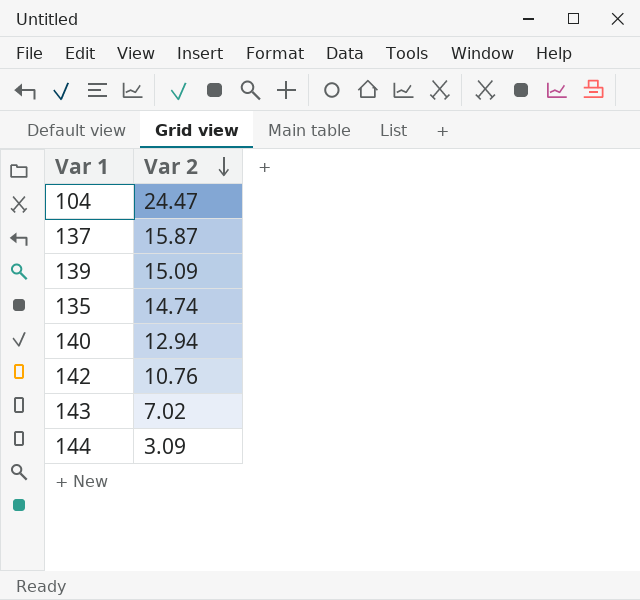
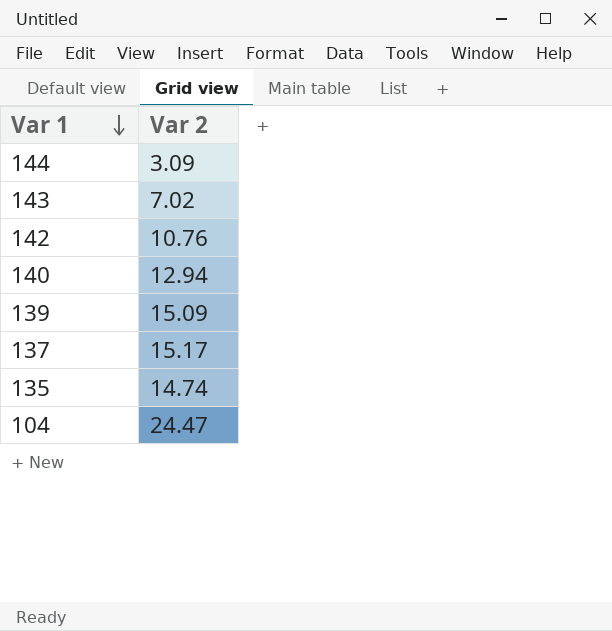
row order: Var 2 descending -> Var 1 descending
137 | Var 2: 15.87 -> 15.17

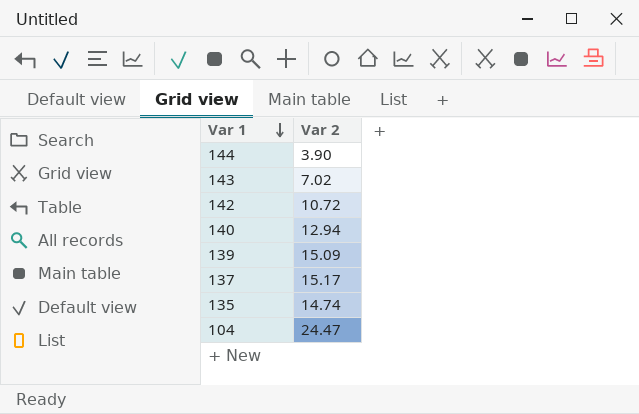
144 | Var 2: 3.09 -> 3.90
142 | Var 2: 10.76 -> 10.72

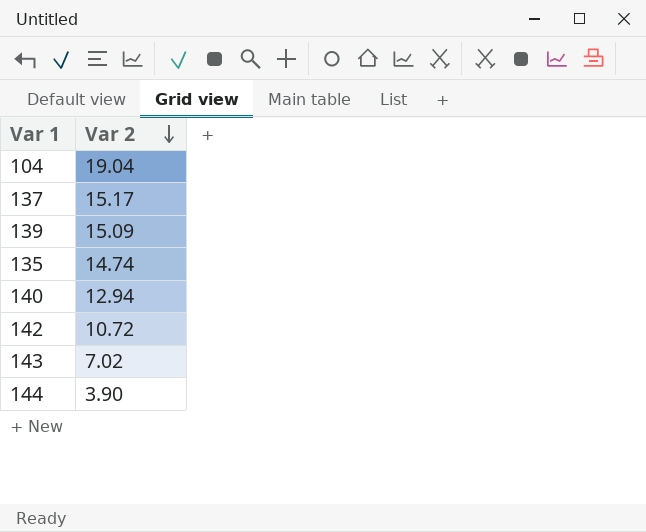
row order: Var 1 descending -> Var 2 descending
104 | Var 2: 24.47 -> 19.04

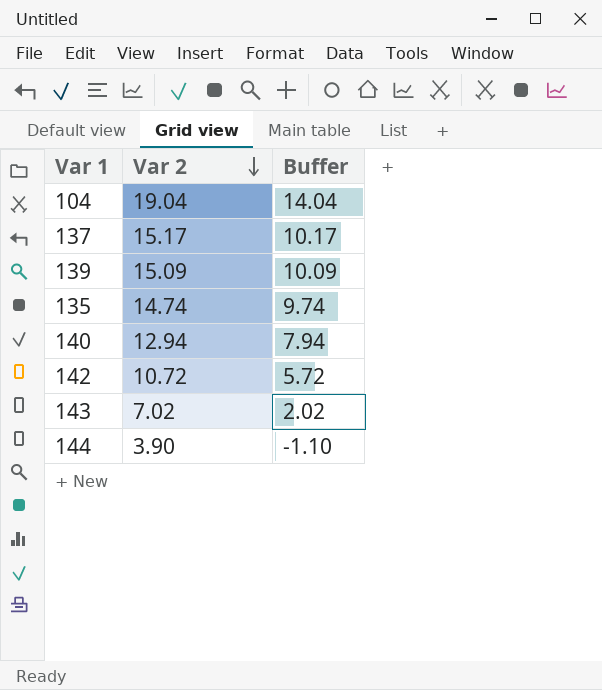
column Buffer | formula: none -> [Var 2] - 5

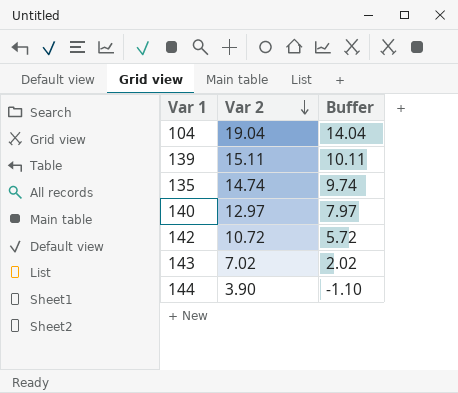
row 137: 15.17 | 10.17 -> none
139 | Var 2: 15.09 -> 15.11
139 | Buffer: 10.09 -> 10.11
140 | Var 2: 12.94 -> 12.97
140 | Buffer: 7.94 -> 7.97

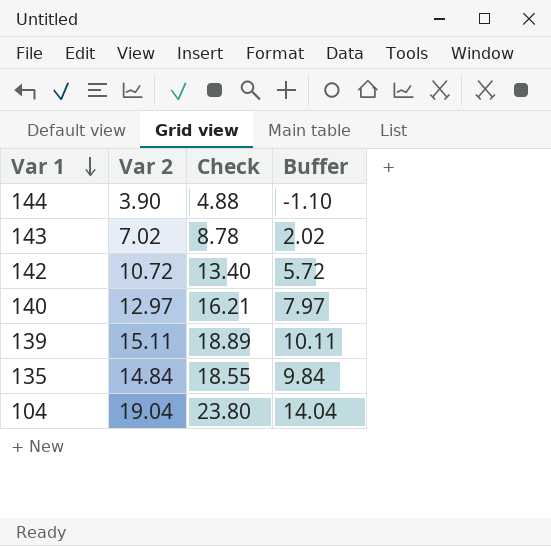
row order: Var 2 descending -> Var 1 descending
column Check | formula: none -> [Var 2] * 1.25
135 | Var 2: 14.74 -> 14.84
135 | Buffer: 9.74 -> 9.84

